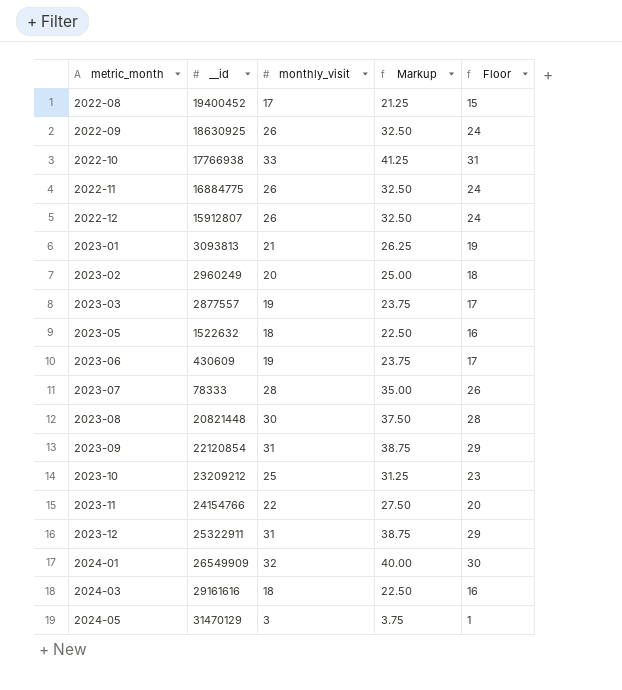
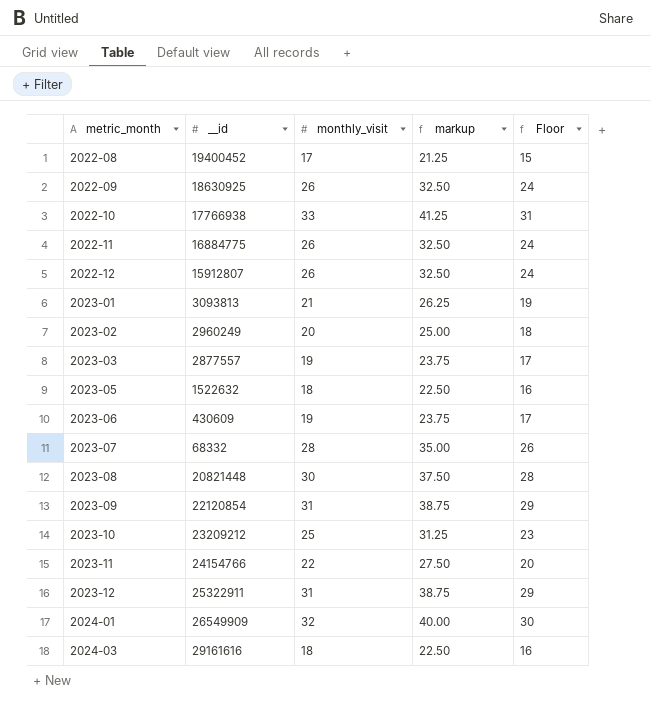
column name: Markup -> markup
row 2024-05: 31470129 | 3 | 3.75 | 1 -> none
2023-07 | __id: 78333 -> 68332

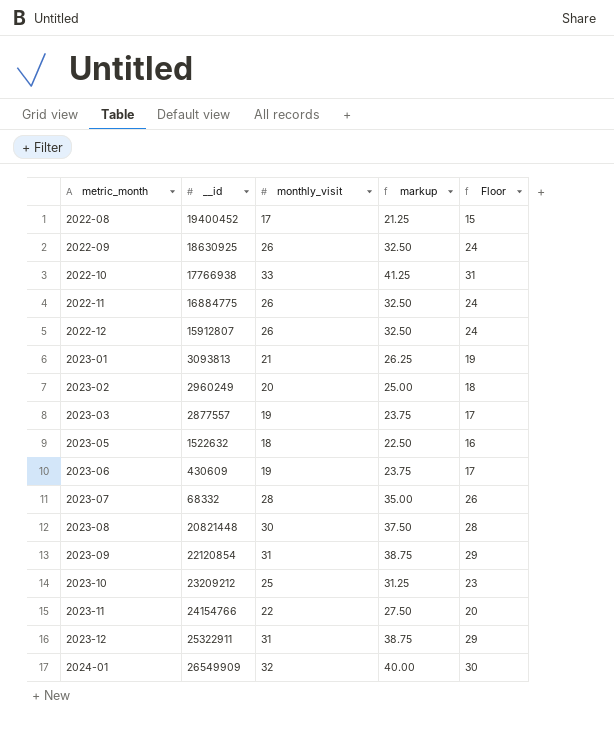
row 2024-03: 29161616 | 18 | 22.50 | 16 -> none

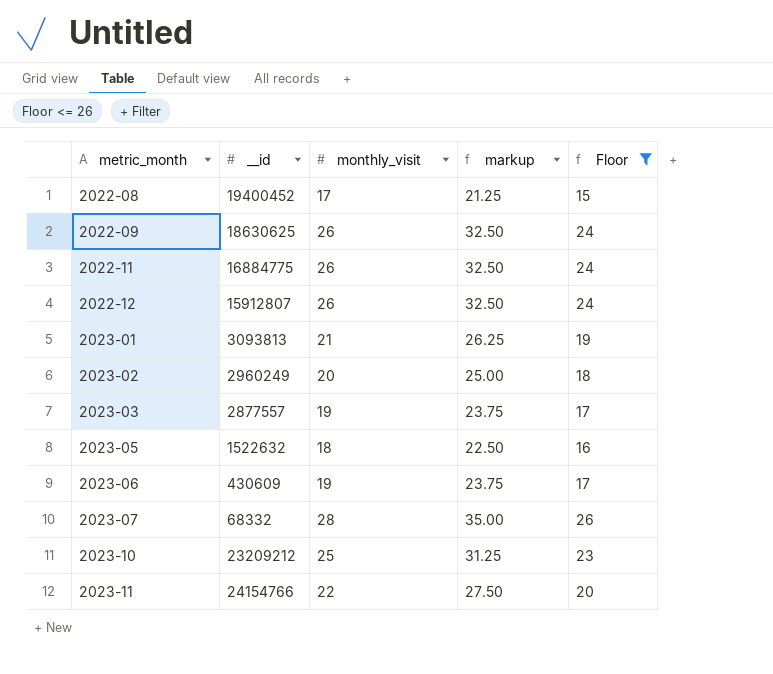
filter: none -> Floor <= 26
2022-09 | __id: 18630925 -> 18630625

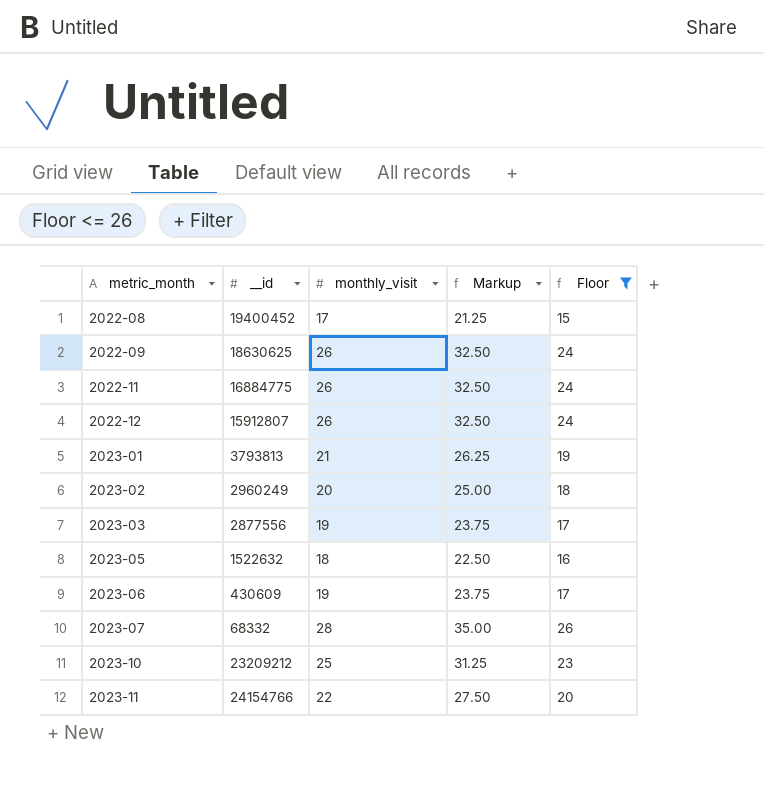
column name: markup -> Markup
2023-01 | __id: 3093813 -> 3793813
2023-03 | __id: 2877557 -> 2877556

